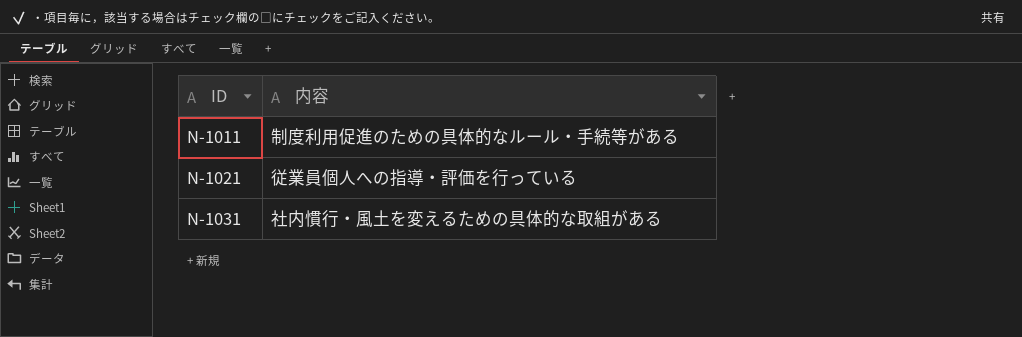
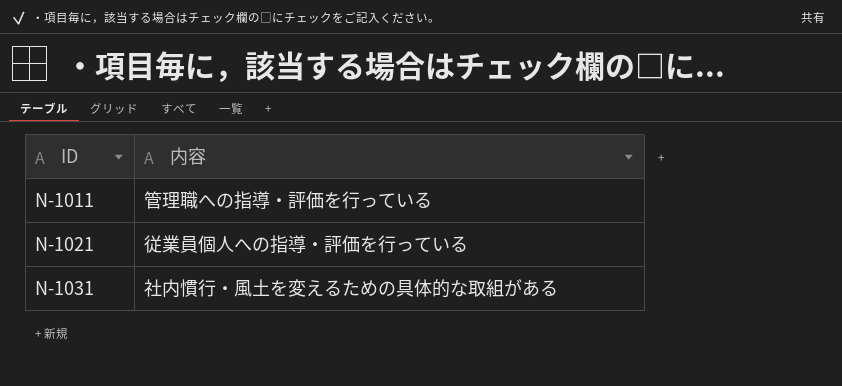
N-1011 | 内容: 制度利用促進のための具体的なルール・手続等がある -> 管理職への指導・評価を行っている

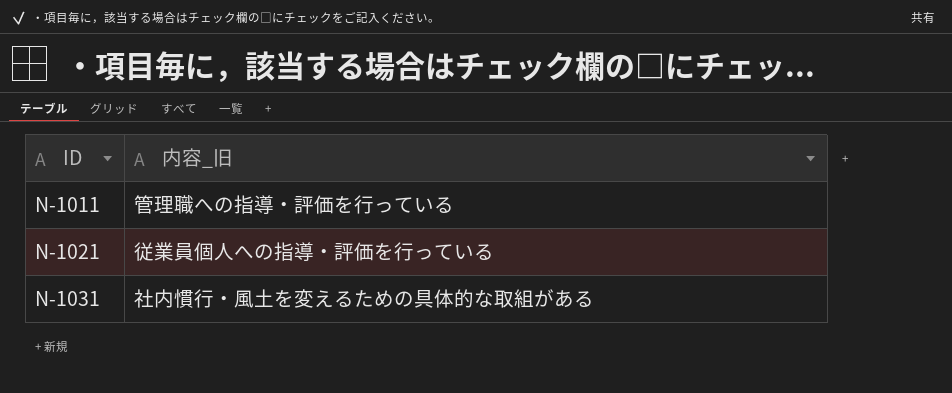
column name: 内容 -> 内容_旧

